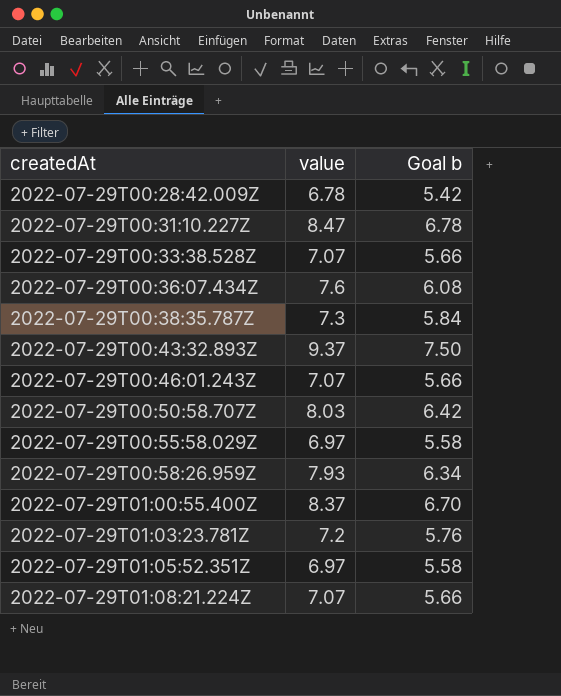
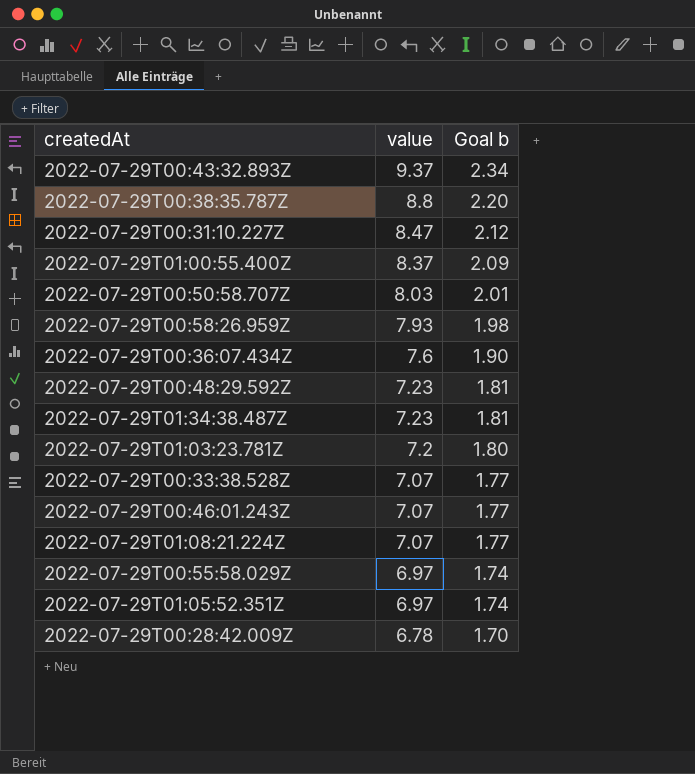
row order: createdAt ascending -> value descending
column Goal b | formula: [value] * 0.8 -> [value] * 0.25
2022-07-29T00:38:35.787Z | value: 7.3 -> 8.8
row 2022-07-29T00:48:29.592Z: none -> 7.23 | 1.81
row 2022-07-29T01:34:38.487Z: none -> 7.23 | 1.81

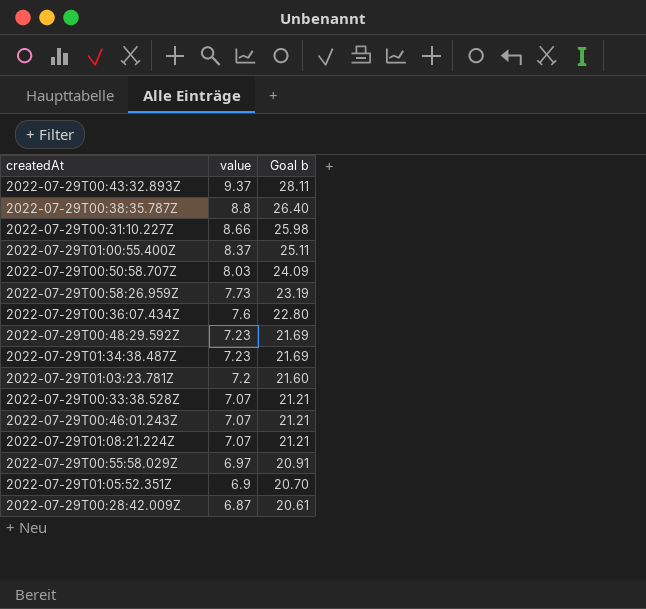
column Goal b | formula: [value] * 0.25 -> [value] * 3
2022-07-29T00:31:10.227Z | value: 8.47 -> 8.66
2022-07-29T00:58:26.959Z | value: 7.93 -> 7.73
2022-07-29T01:05:52.351Z | value: 6.97 -> 6.9
2022-07-29T00:28:42.009Z | value: 6.78 -> 6.87

